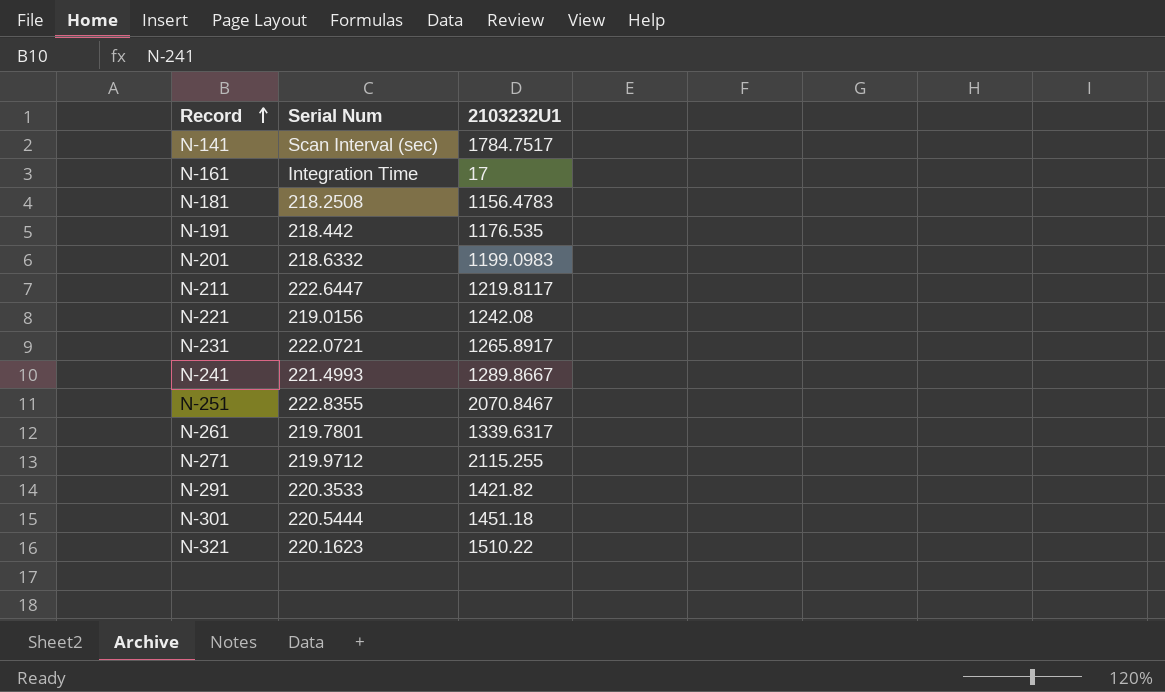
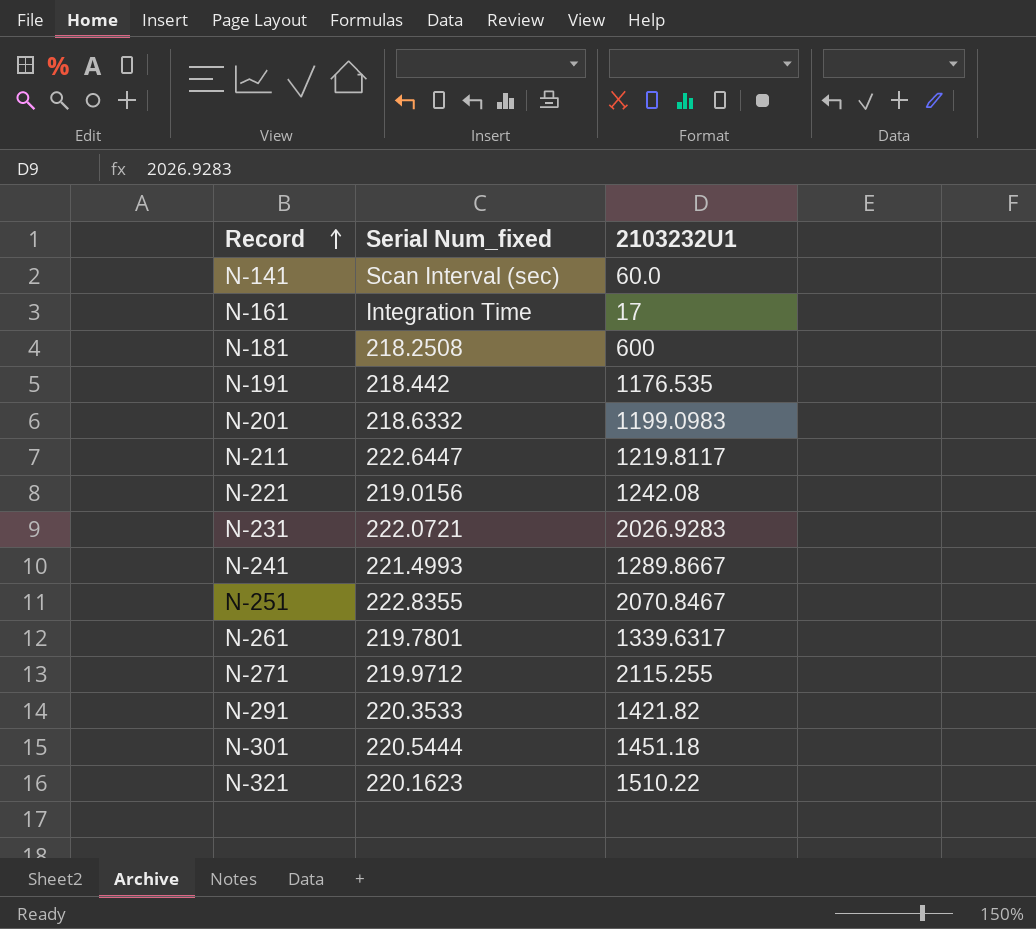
column name: Serial Num -> Serial Num_fixed
N-141 | 2103232U1: 1784.7517 -> 60.0
N-181 | 2103232U1: 1156.4783 -> 600
N-231 | 2103232U1: 1265.8917 -> 2026.9283

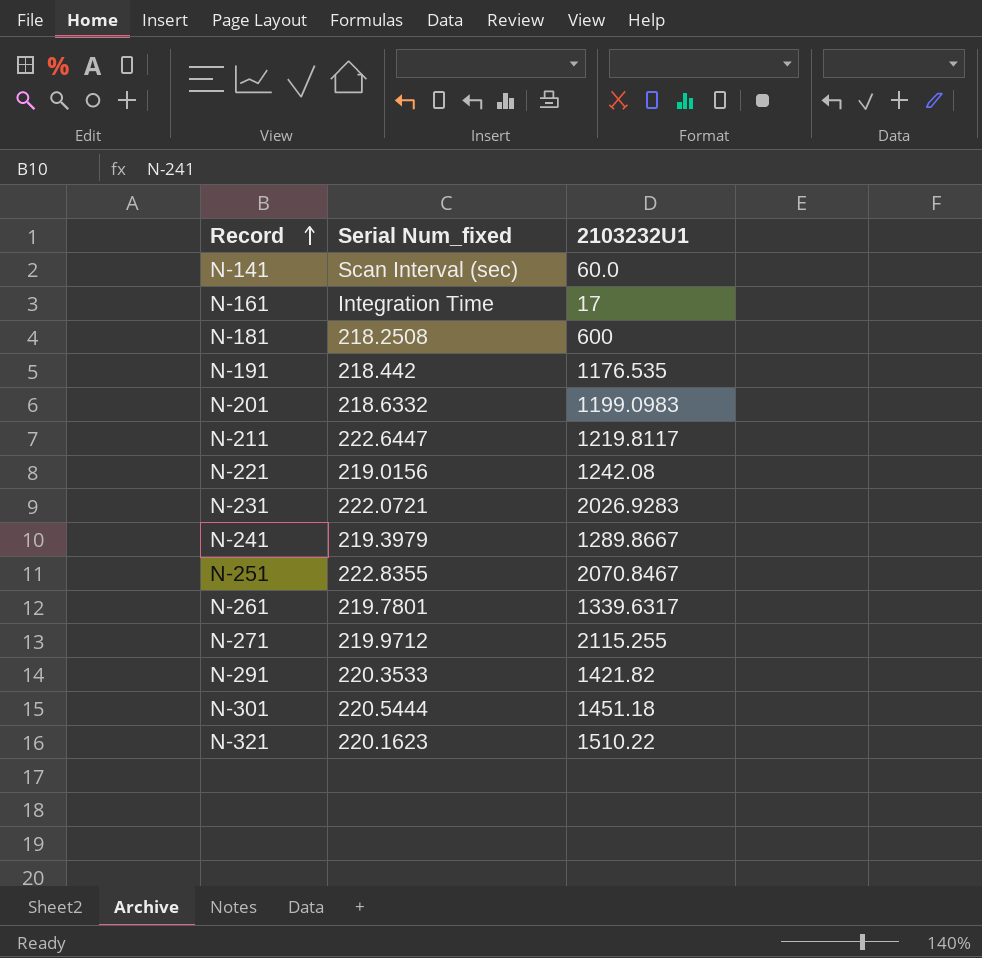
N-241 | Serial Num_fixed: 221.4993 -> 219.3979

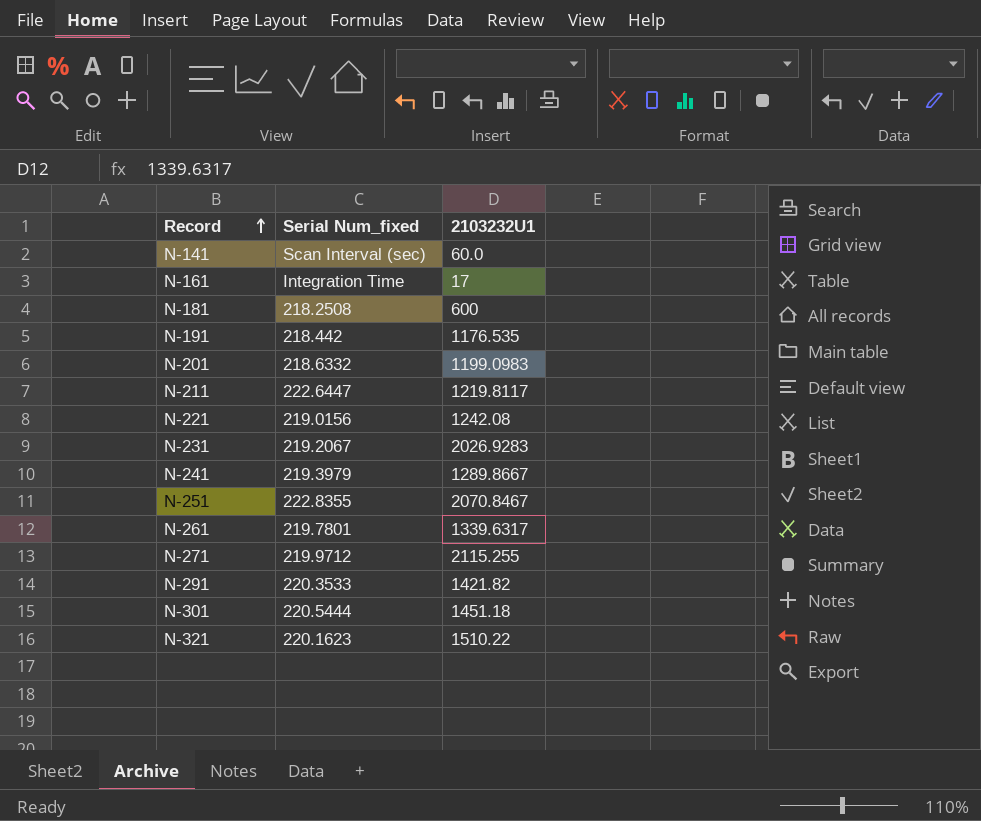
N-231 | Serial Num_fixed: 222.0721 -> 219.2067

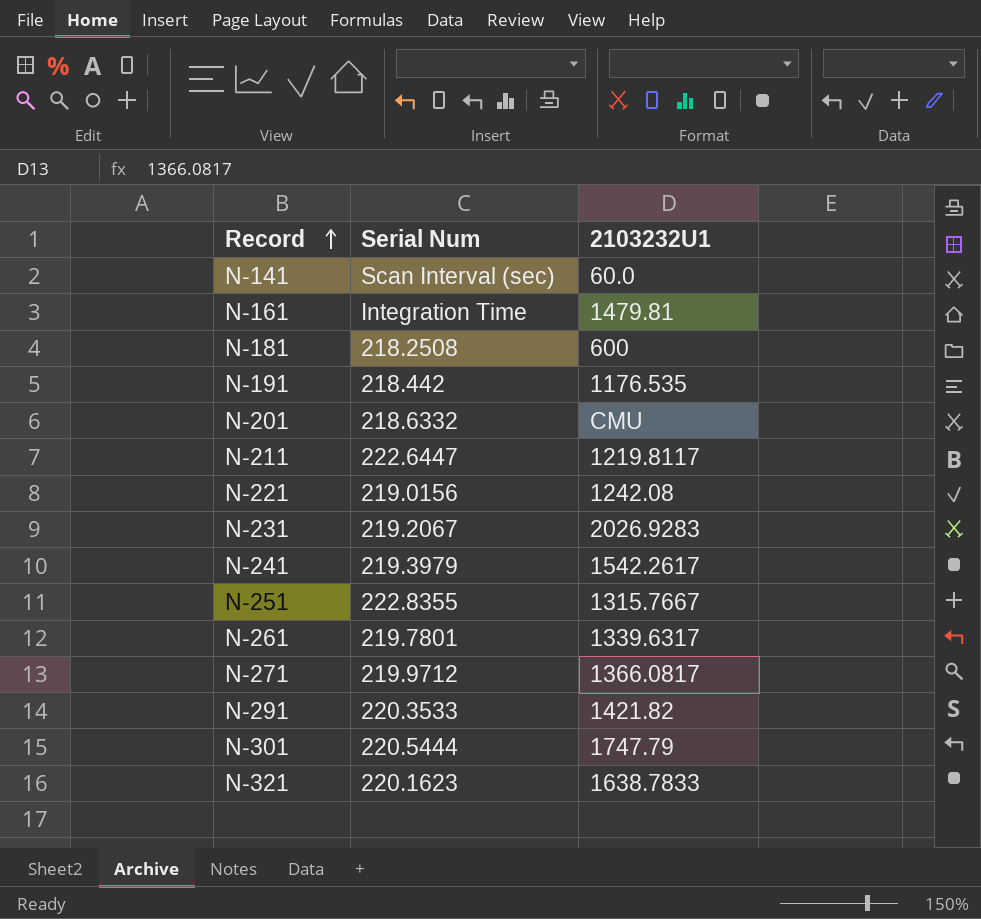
column name: Serial Num_fixed -> Serial Num
N-161 | 2103232U1: 17 -> 1479.81
N-201 | 2103232U1: 1199.0983 -> CMU
N-241 | 2103232U1: 1289.8667 -> 1542.2617
N-251 | 2103232U1: 2070.8467 -> 1315.7667
N-271 | 2103232U1: 2115.255 -> 1366.0817
N-301 | 2103232U1: 1451.18 -> 1747.79
N-321 | 2103232U1: 1510.22 -> 1638.7833

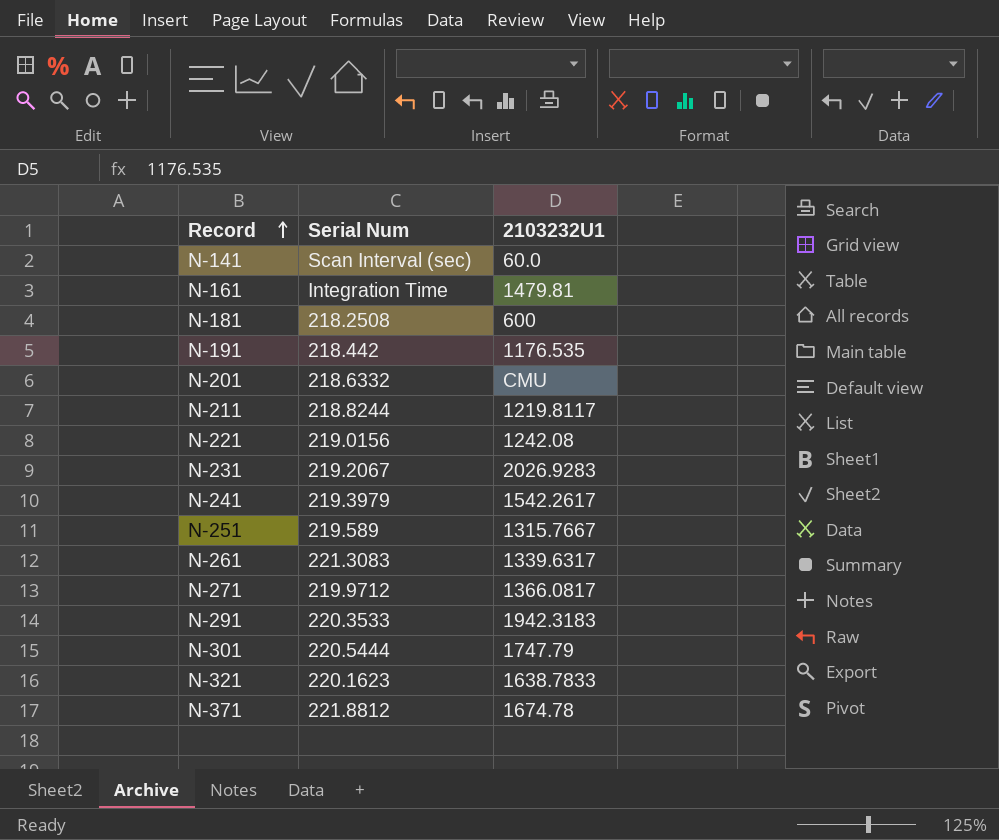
N-211 | Serial Num: 222.6447 -> 218.8244
N-251 | Serial Num: 222.8355 -> 219.589
N-261 | Serial Num: 219.7801 -> 221.3083
N-291 | 2103232U1: 1421.82 -> 1942.3183
row N-371: none -> 221.8812 | 1674.78

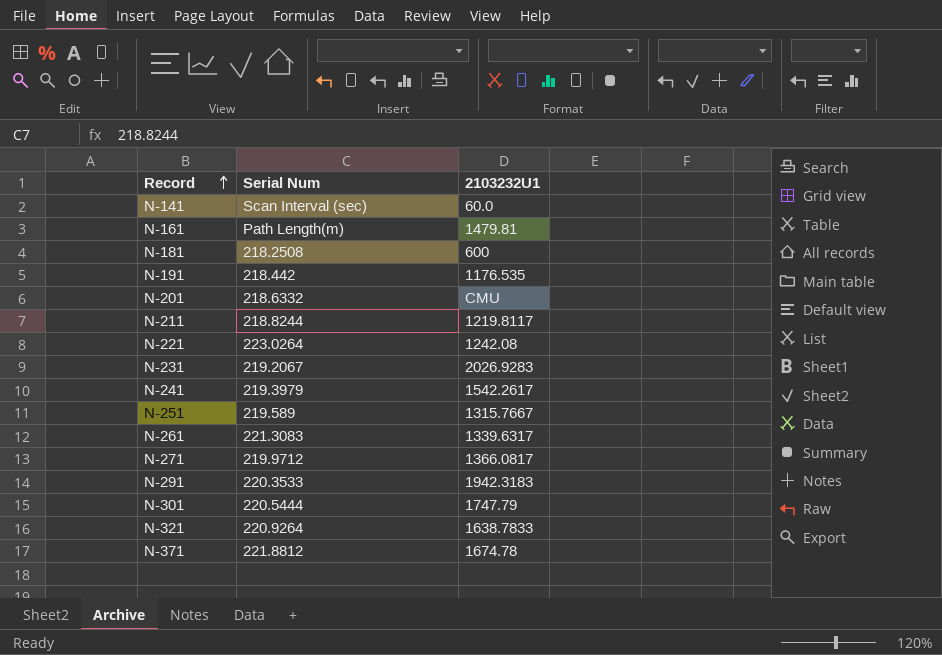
N-161 | Serial Num: Integration Time -> Path Length(m)
N-221 | Serial Num: 219.0156 -> 223.0264
N-321 | Serial Num: 220.1623 -> 220.9264

